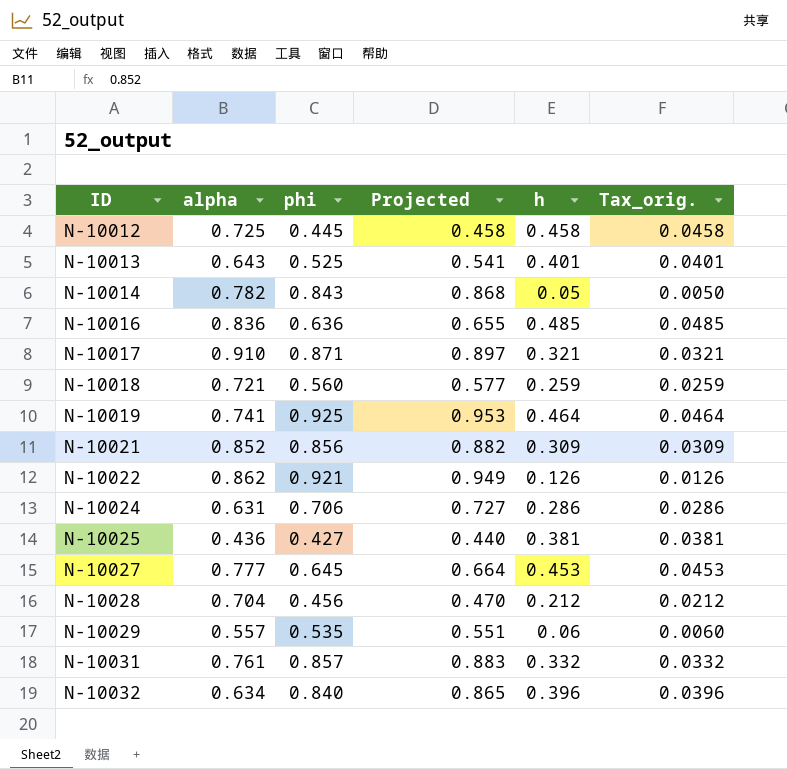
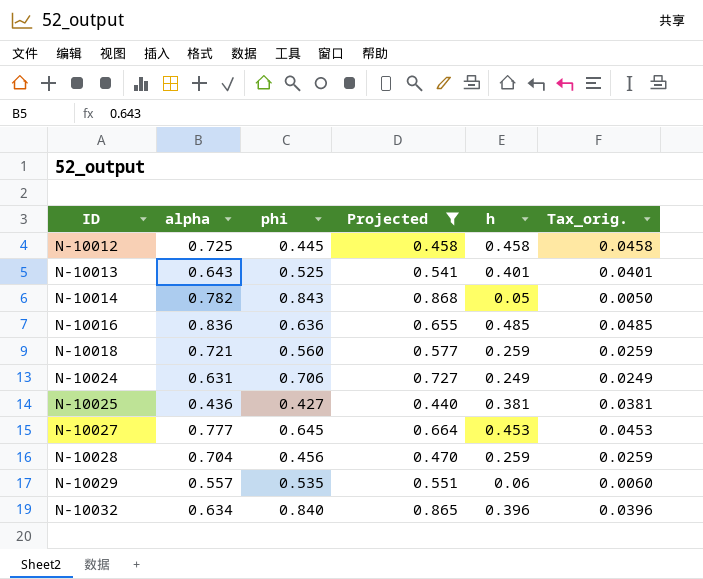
filter: none -> Projected <= 0.868
N-10024 | h: 0.286 -> 0.249
N-10024 | Tax_orig.: 0.0286 -> 0.0249
N-10028 | h: 0.212 -> 0.259
N-10028 | Tax_orig.: 0.0212 -> 0.0259

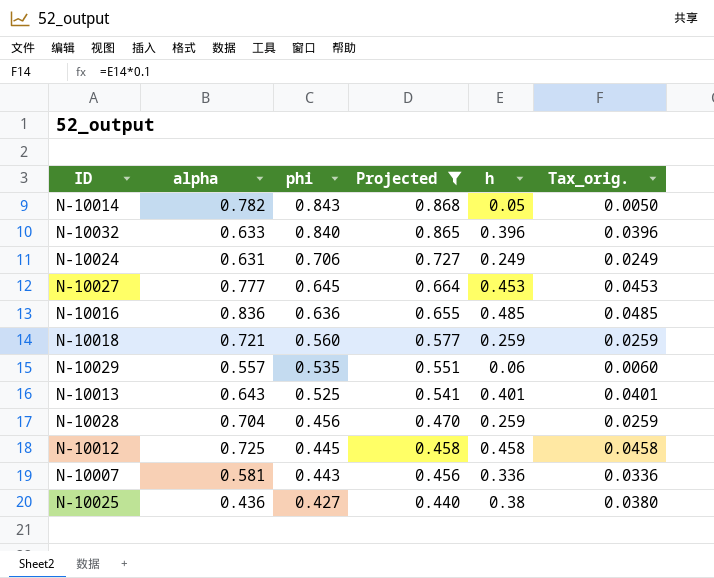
row order: ID ascending -> phi descending
N-10032 | alpha: 0.634 -> 0.633
row N-10007: none -> 0.581 | 0.443 | 0.456 | 0.336 | 0.0336
N-10025 | h: 0.381 -> 0.38
N-10025 | Tax_orig.: 0.0381 -> 0.0380

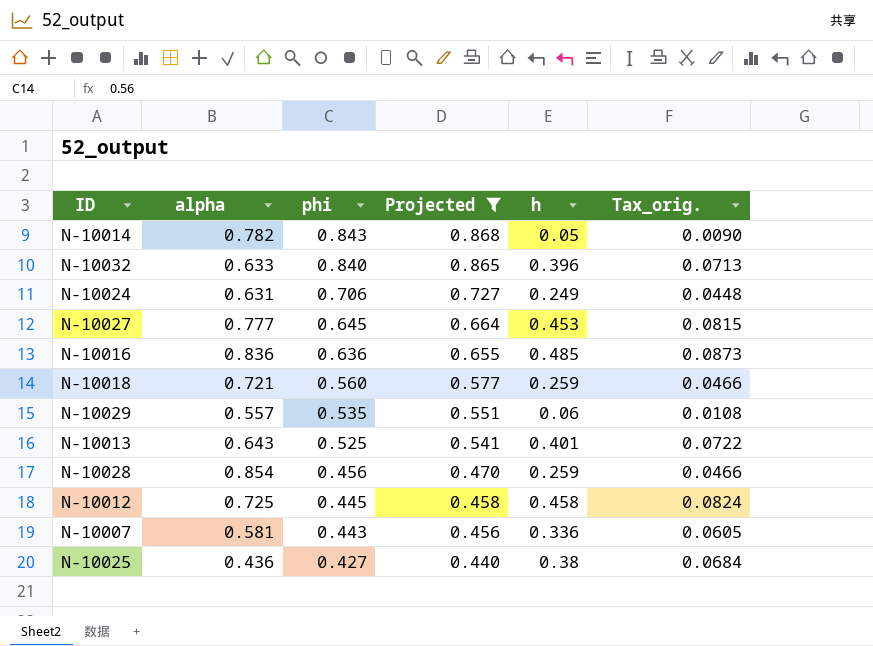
column Tax_orig. | formula: [h] * 0.1 -> [h] * 0.18
N-10028 | alpha: 0.704 -> 0.854

